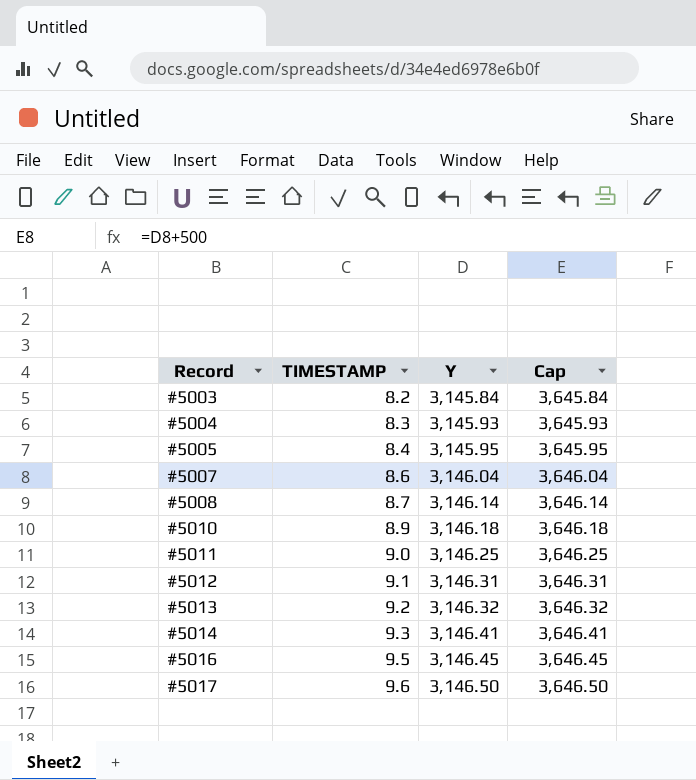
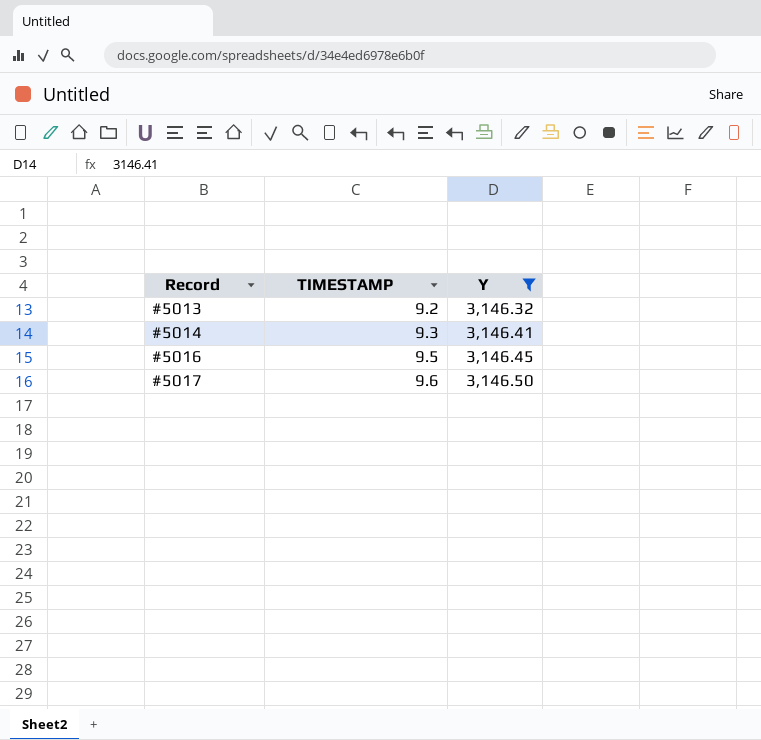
filter: none -> Y >= 3,146.32
column Cap | formula: [Y] + 500 -> none

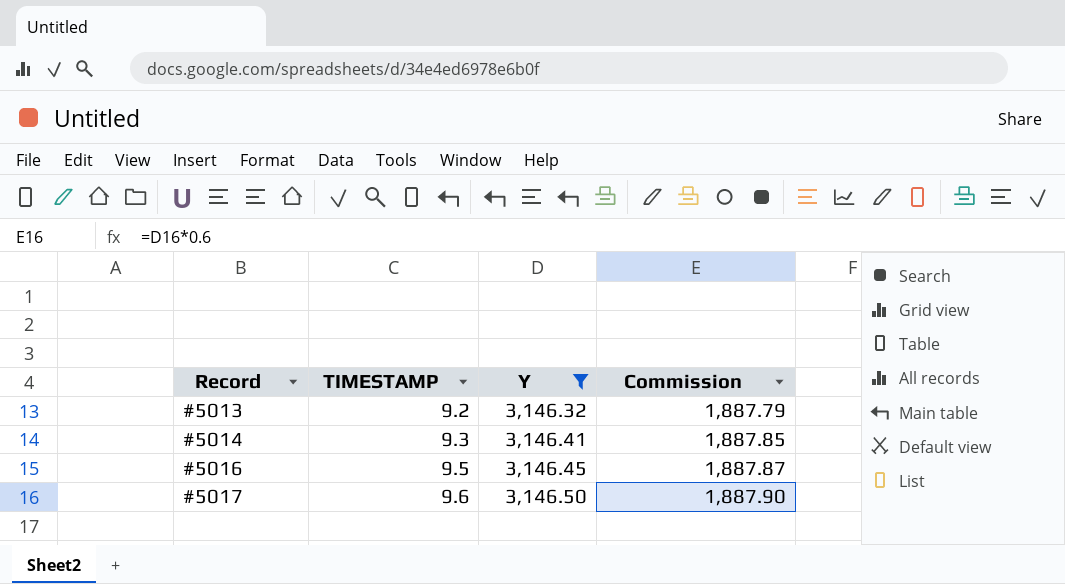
column Commission | formula: none -> [Y] * 0.6

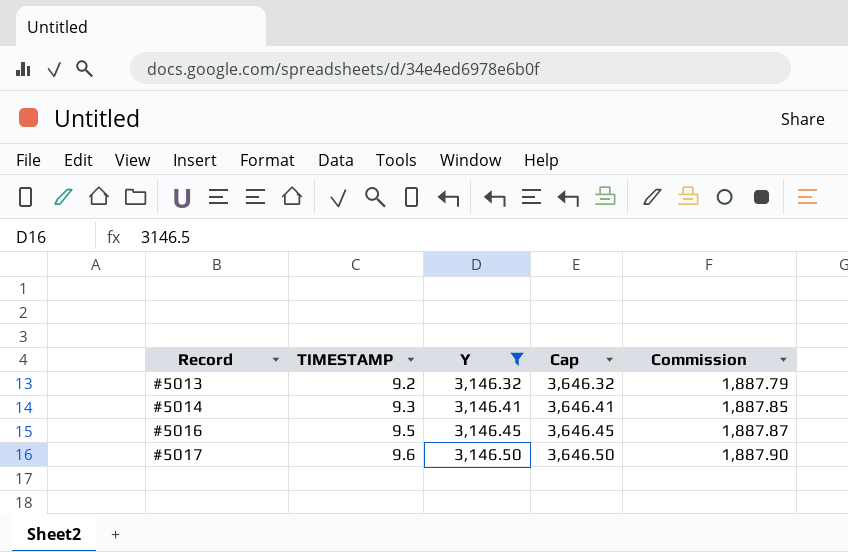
column Cap | formula: none -> [Y] + 500

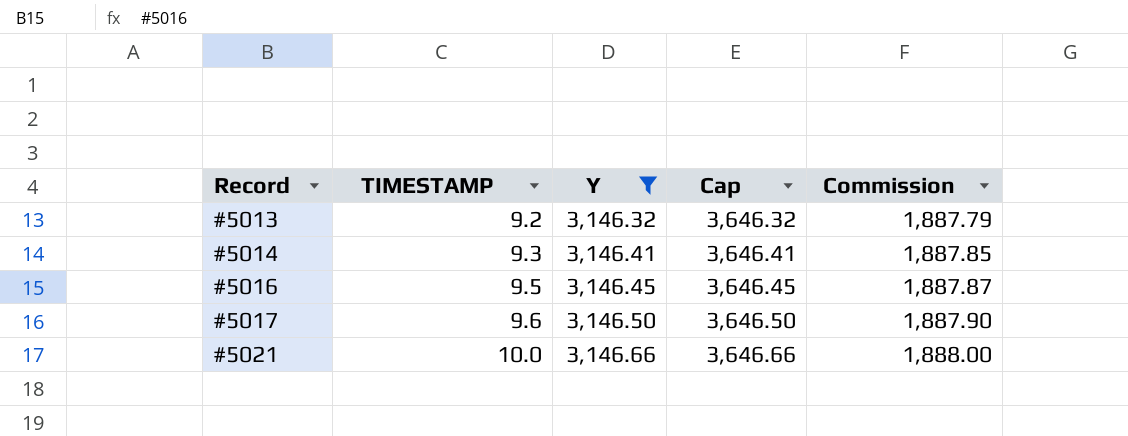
row #5021: none -> 10.0 | 3,146.66 | 3,646.66 | 1,888.00

